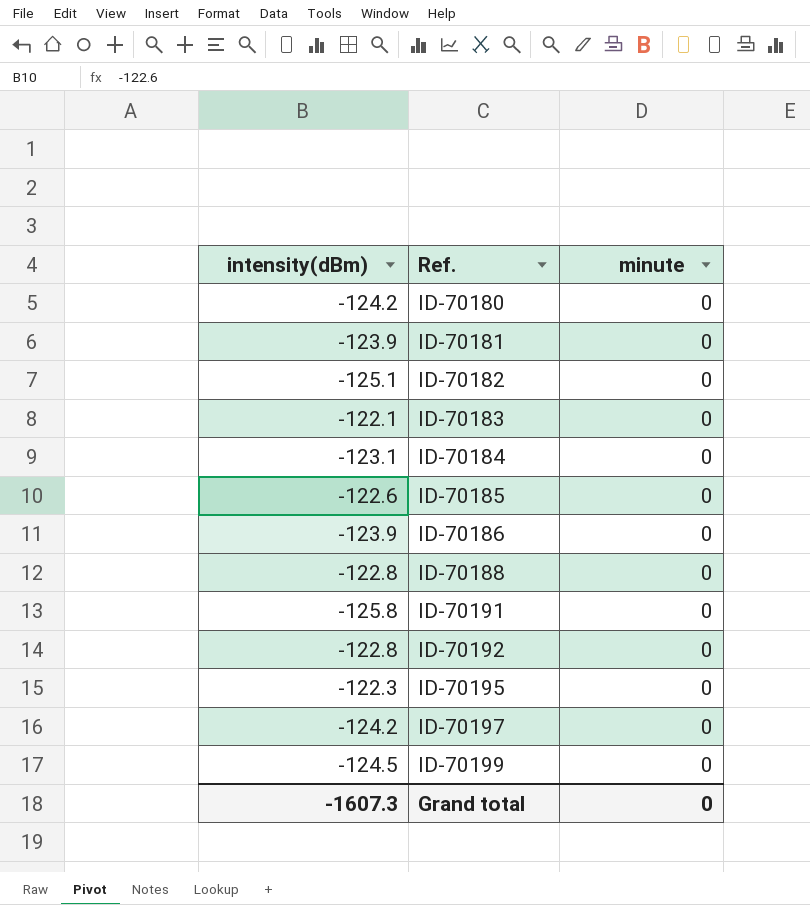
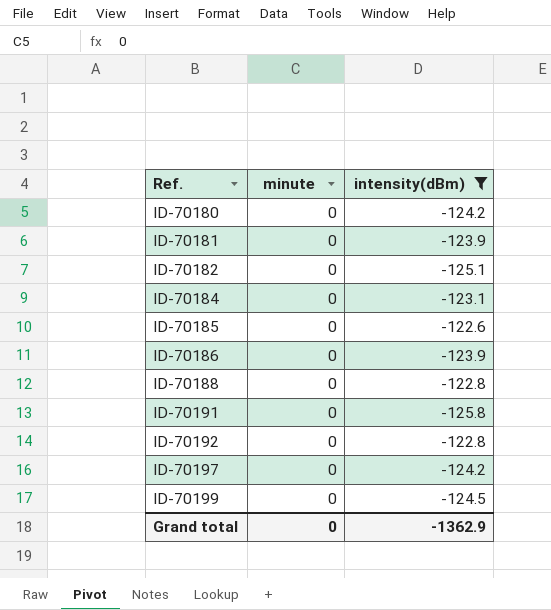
filter: none -> intensity(dBm) <= -122.6
column intensity(dBm) | position: 1 -> 3
Grand total | intensity(dBm): -1607.3 -> -1362.9

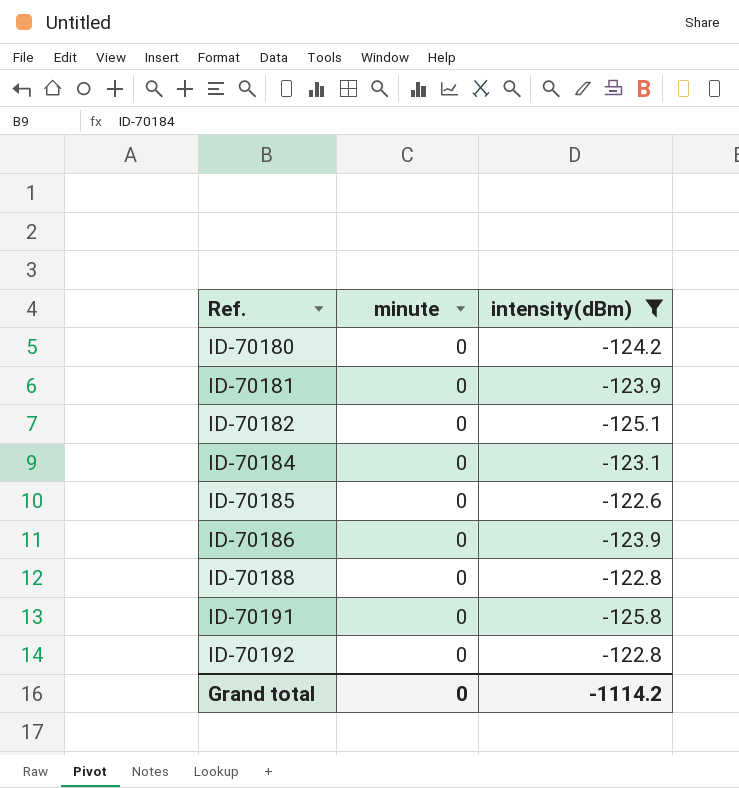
row ID-70197: 0 | -124.2 -> none
row ID-70199: 0 | -124.5 -> none
Grand total | intensity(dBm): -1362.9 -> -1114.2

